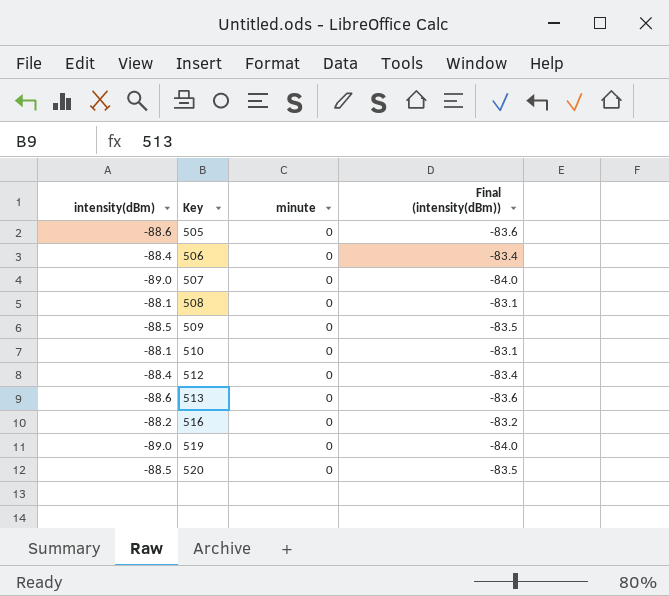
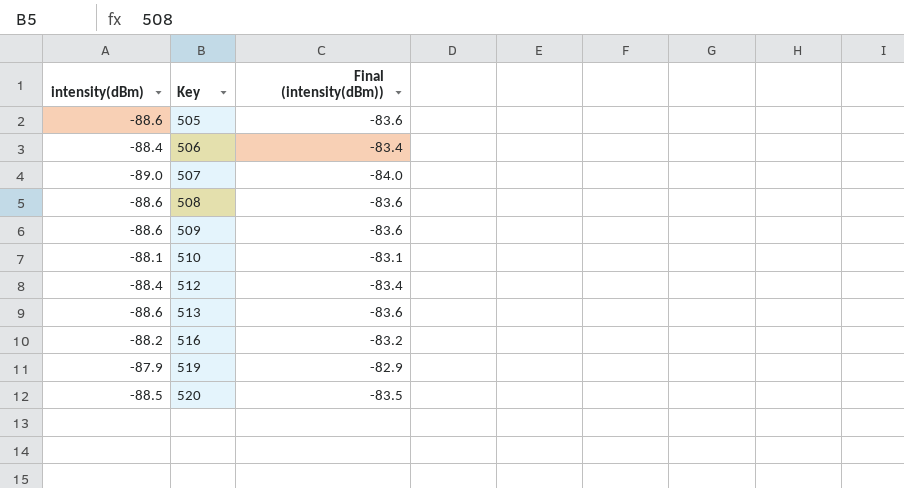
column minute | position: 3 -> none
508 | intensity(dBm): -88.1 -> -88.6
508 | Final (intensity(dBm)): -83.1 -> -83.6
509 | intensity(dBm): -88.5 -> -88.6
509 | Final (intensity(dBm)): -83.5 -> -83.6
519 | intensity(dBm): -89.0 -> -87.9
519 | Final (intensity(dBm)): -84.0 -> -82.9

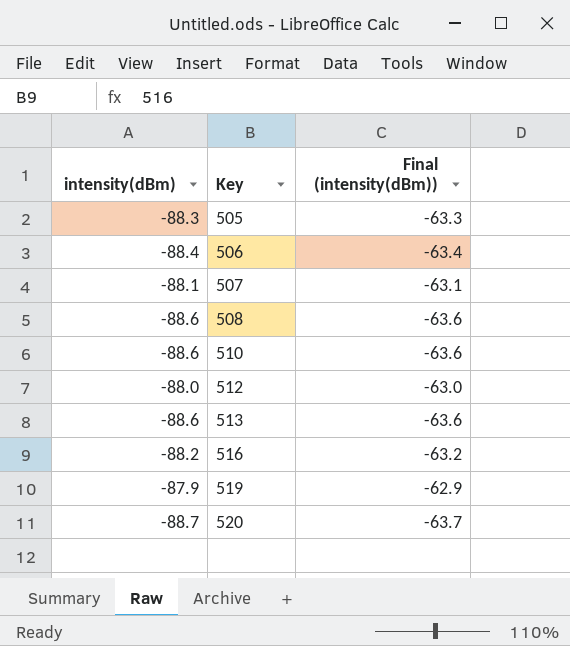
column Final (intensity(dBm)) | formula: [intensity(dBm)] + 5 -> [intensity(dBm)] + 25
row 509: -88.6 | -83.6 -> none
505 | intensity(dBm): -88.6 -> -88.3
507 | intensity(dBm): -89.0 -> -88.1
510 | intensity(dBm): -88.1 -> -88.6
512 | intensity(dBm): -88.4 -> -88.0
520 | intensity(dBm): -88.5 -> -88.7

